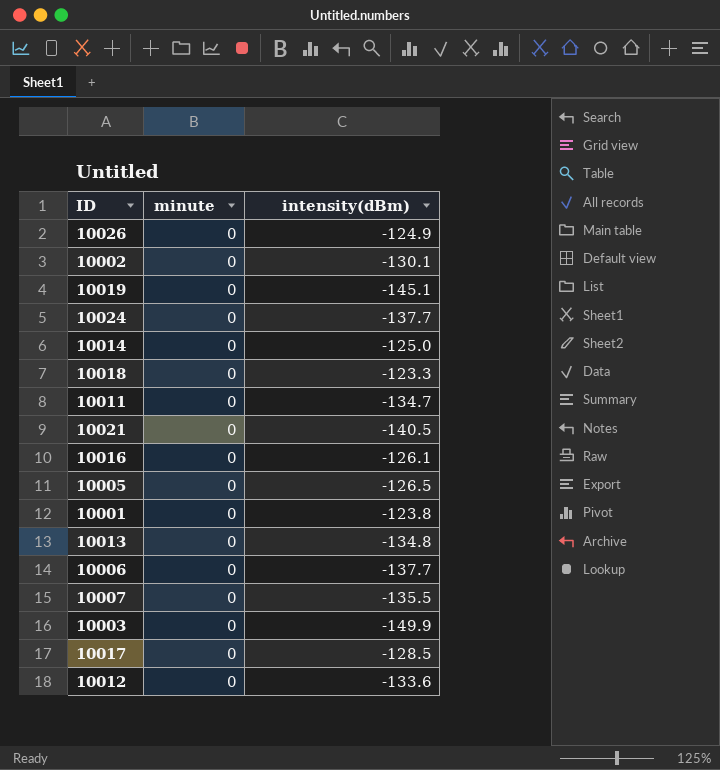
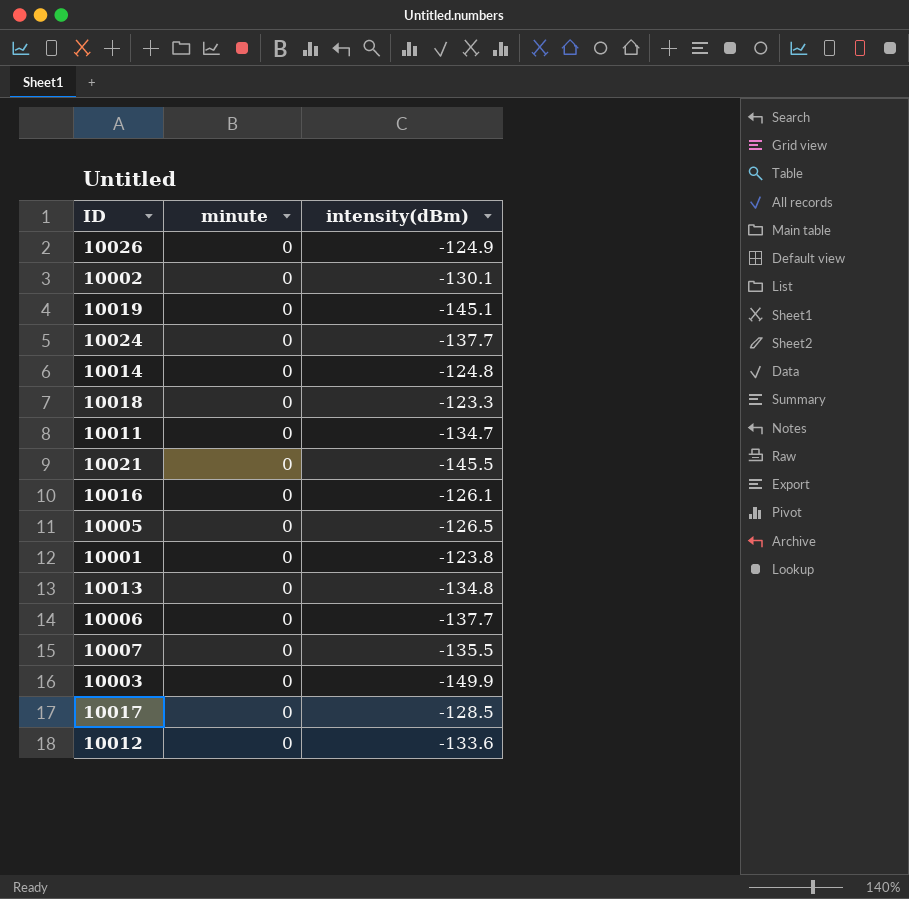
10014 | intensity(dBm): -125.0 -> -124.8
10021 | intensity(dBm): -140.5 -> -145.5

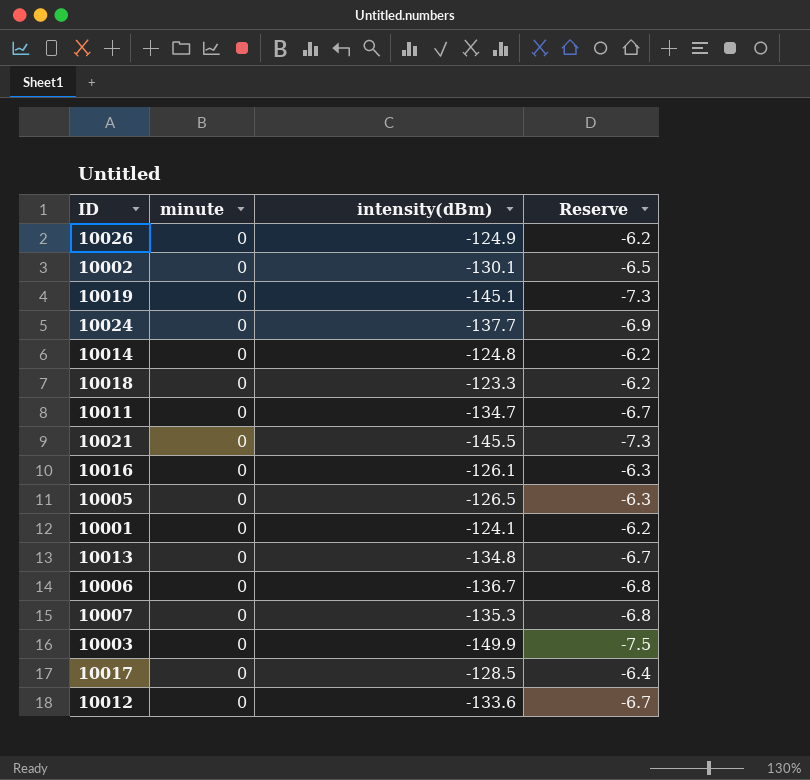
column Reserve | formula: none -> [intensity(dBm)] * 0.05
10001 | intensity(dBm): -123.8 -> -124.1
10006 | intensity(dBm): -137.7 -> -136.7
10007 | intensity(dBm): -135.5 -> -135.3

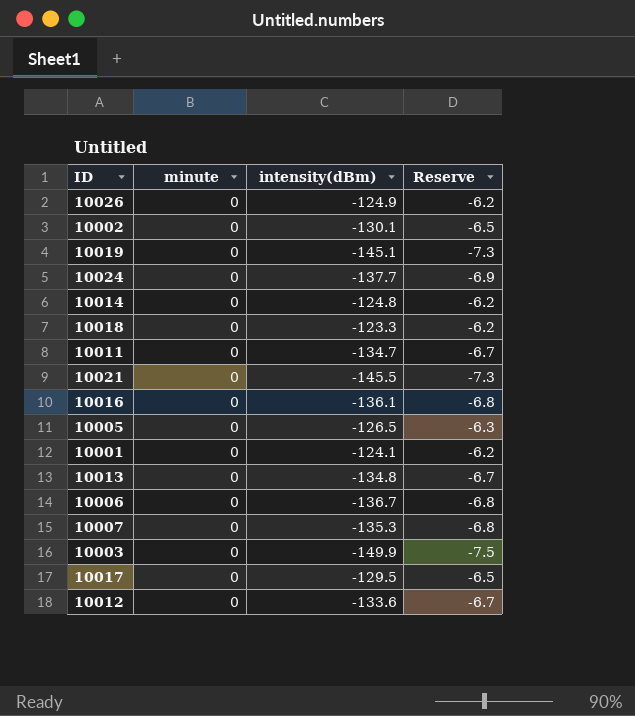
10016 | intensity(dBm): -126.1 -> -136.1
10016 | Reserve: -6.3 -> -6.8
10017 | intensity(dBm): -128.5 -> -129.5
10017 | Reserve: -6.4 -> -6.5

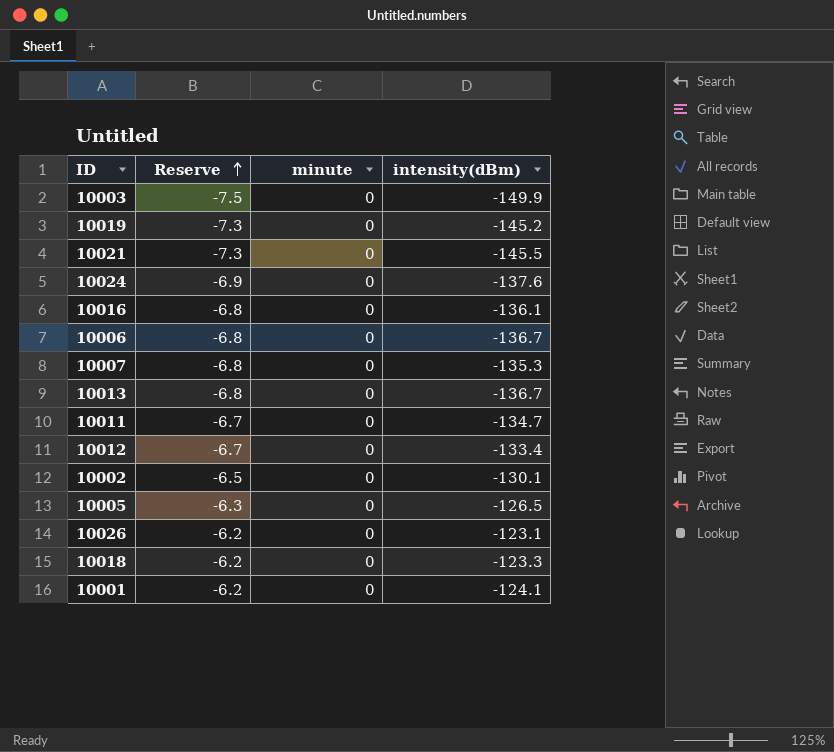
row order: none -> Reserve ascending
column Reserve | position: 4 -> 2
row 10014: 0 | -124.8 | -6.2 -> none
row 10017: 0 | -129.5 | -6.5 -> none
10019 | intensity(dBm): -145.1 -> -145.2
10024 | intensity(dBm): -137.7 -> -137.6
10013 | Reserve: -6.7 -> -6.8
10013 | intensity(dBm): -134.8 -> -136.7
10012 | intensity(dBm): -133.6 -> -133.4
10026 | intensity(dBm): -124.9 -> -123.1

